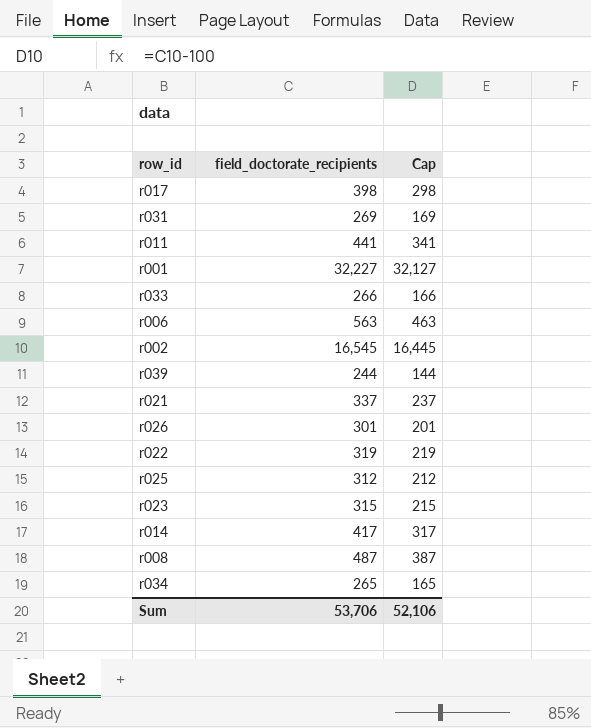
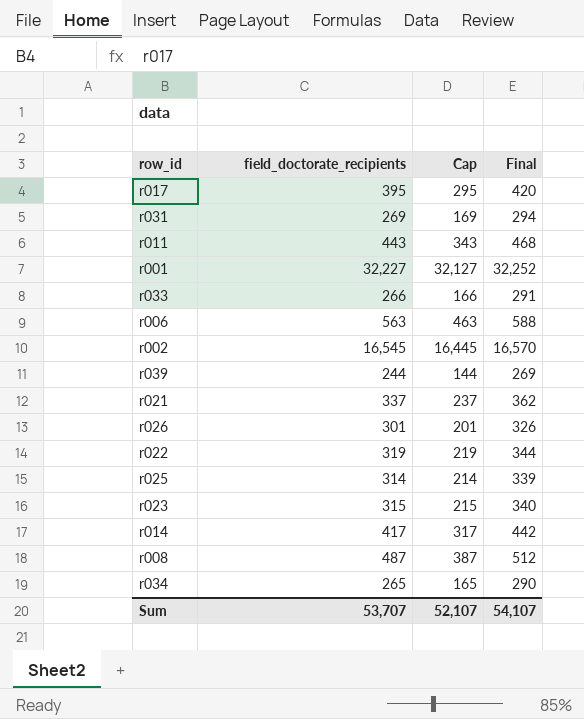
column Final | formula: none -> [field_doctorate_recipients] + 25
r017 | field_doctorate_recipients: 398 -> 395
r017 | Cap: 298 -> 295
r011 | field_doctorate_recipients: 441 -> 443
r011 | Cap: 341 -> 343
r025 | field_doctorate_recipients: 312 -> 314
r025 | Cap: 212 -> 214
Sum | field_doctorate_recipients: 53,706 -> 53,707
Sum | Cap: 52,106 -> 52,107

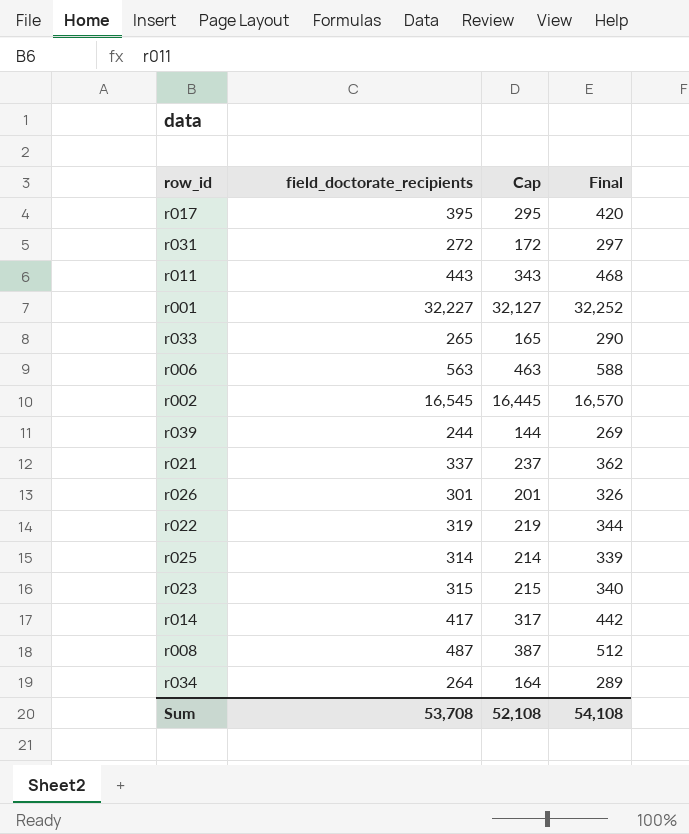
r031 | field_doctorate_recipients: 269 -> 272
r031 | Cap: 169 -> 172
r031 | Final: 294 -> 297
r033 | field_doctorate_recipients: 266 -> 265
r033 | Cap: 166 -> 165
r033 | Final: 291 -> 290
r034 | field_doctorate_recipients: 265 -> 264
r034 | Cap: 165 -> 164
r034 | Final: 290 -> 289
Sum | field_doctorate_recipients: 53,707 -> 53,708
Sum | Cap: 52,107 -> 52,108
Sum | Final: 54,107 -> 54,108

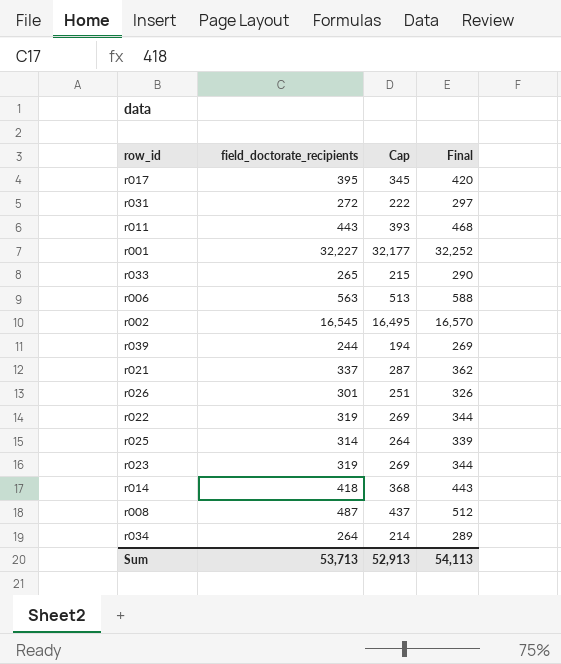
column Cap | formula: [field_doctorate_recipients] - 100 -> [field_doctorate_recipients] - 50
r023 | field_doctorate_recipients: 315 -> 319
r023 | Final: 340 -> 344
r014 | field_doctorate_recipients: 417 -> 418
r014 | Final: 442 -> 443
Sum | field_doctorate_recipients: 53,708 -> 53,713
Sum | Cap: 52,108 -> 52,913
Sum | Final: 54,108 -> 54,113

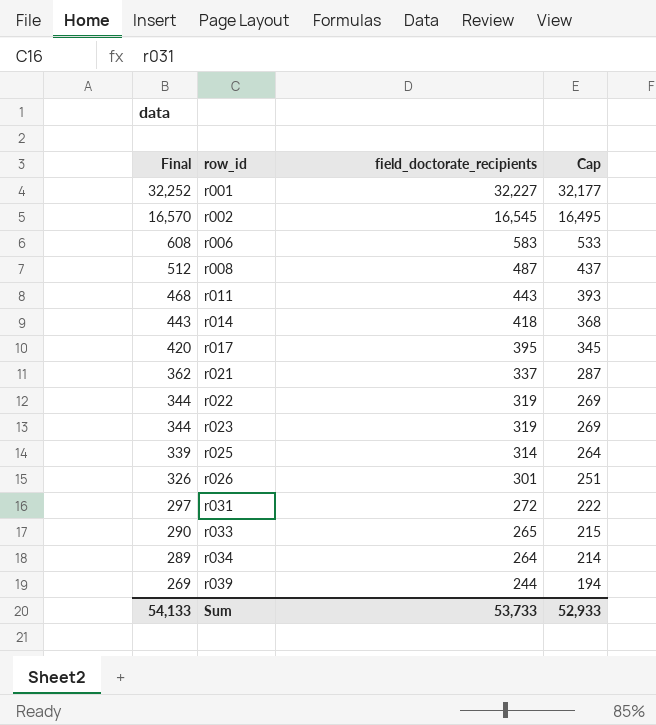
row order: none -> Final descending
column Final | position: 4 -> 1
r006 | Final: 588 -> 608
r006 | field_doctorate_recipients: 563 -> 583
r006 | Cap: 513 -> 533
Sum | Final: 54,113 -> 54,133
Sum | field_doctorate_recipients: 53,713 -> 53,733
Sum | Cap: 52,913 -> 52,933

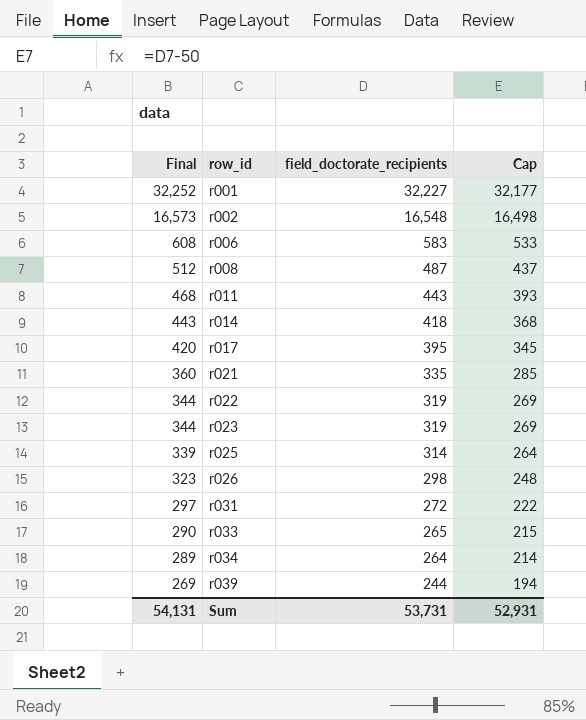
r002 | Final: 16,570 -> 16,573
r002 | field_doctorate_recipients: 16,545 -> 16,548
r002 | Cap: 16,495 -> 16,498
r021 | Final: 362 -> 360
r021 | field_doctorate_recipients: 337 -> 335
r021 | Cap: 287 -> 285
r026 | Final: 326 -> 323
r026 | field_doctorate_recipients: 301 -> 298
r026 | Cap: 251 -> 248
Sum | Final: 54,133 -> 54,131
Sum | field_doctorate_recipients: 53,733 -> 53,731
Sum | Cap: 52,933 -> 52,931

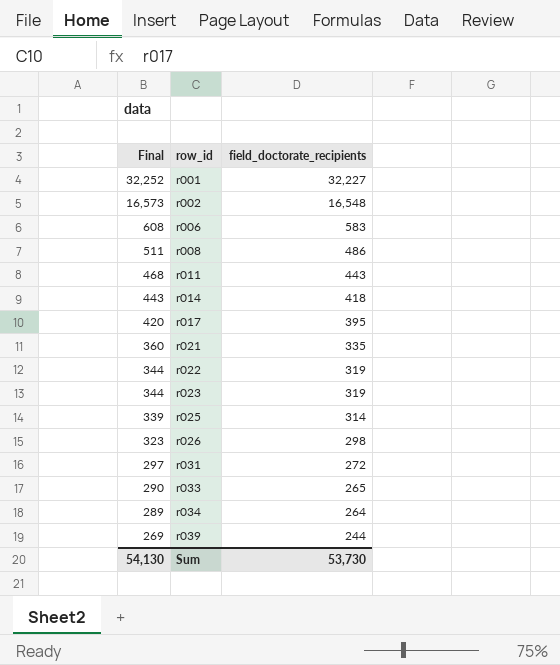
column Cap | formula: [field_doctorate_recipients] - 50 -> none
r008 | Final: 512 -> 511
r008 | field_doctorate_recipients: 487 -> 486
Sum | Final: 54,131 -> 54,130
Sum | field_doctorate_recipients: 53,731 -> 53,730

